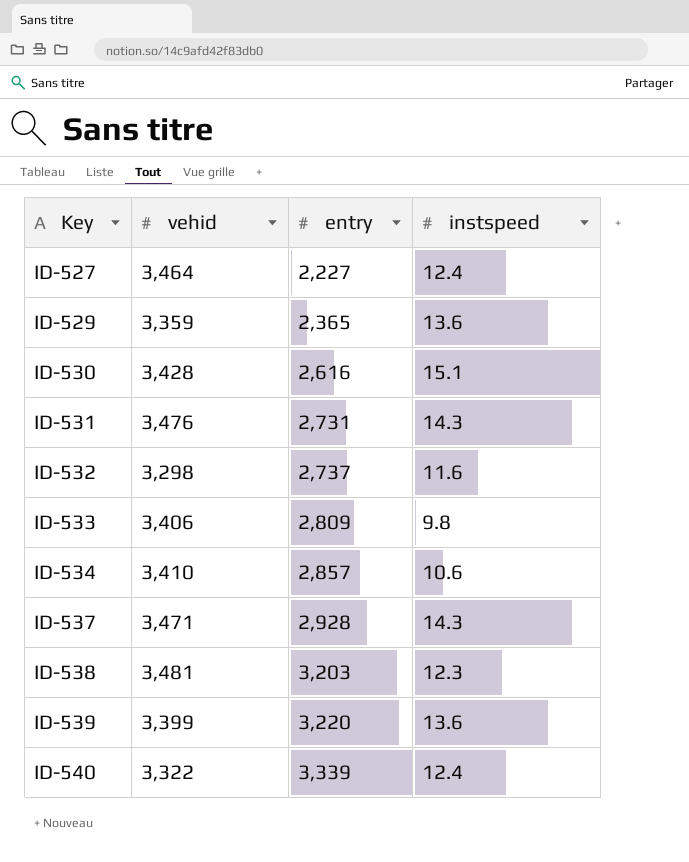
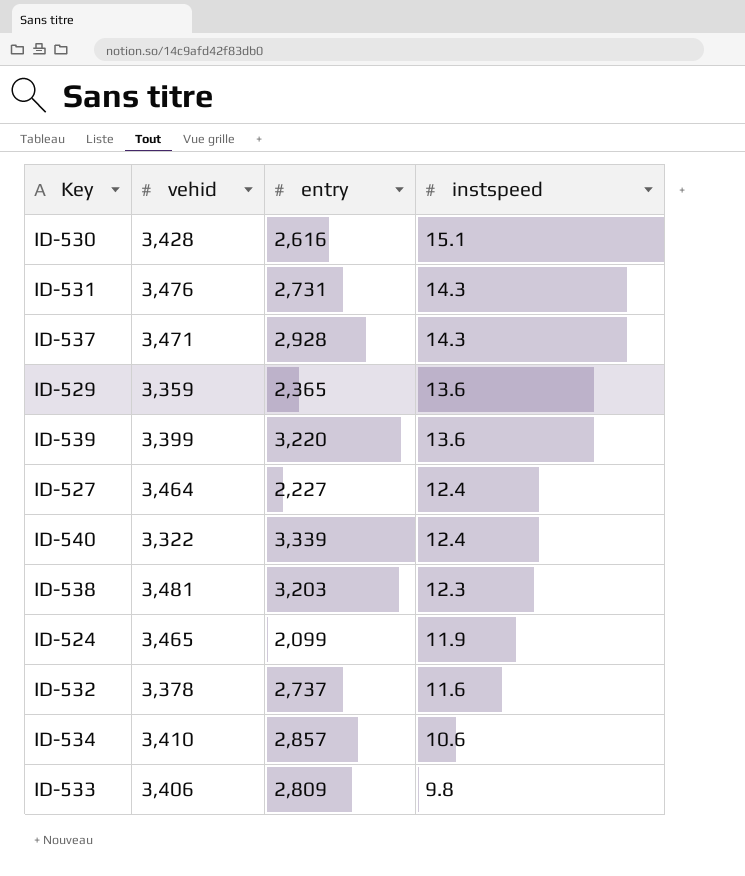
row order: Key ascending -> instspeed descending
row ID-524: none -> 3,465 | 2,099 | 11.9
ID-532 | vehid: 3,298 -> 3,378

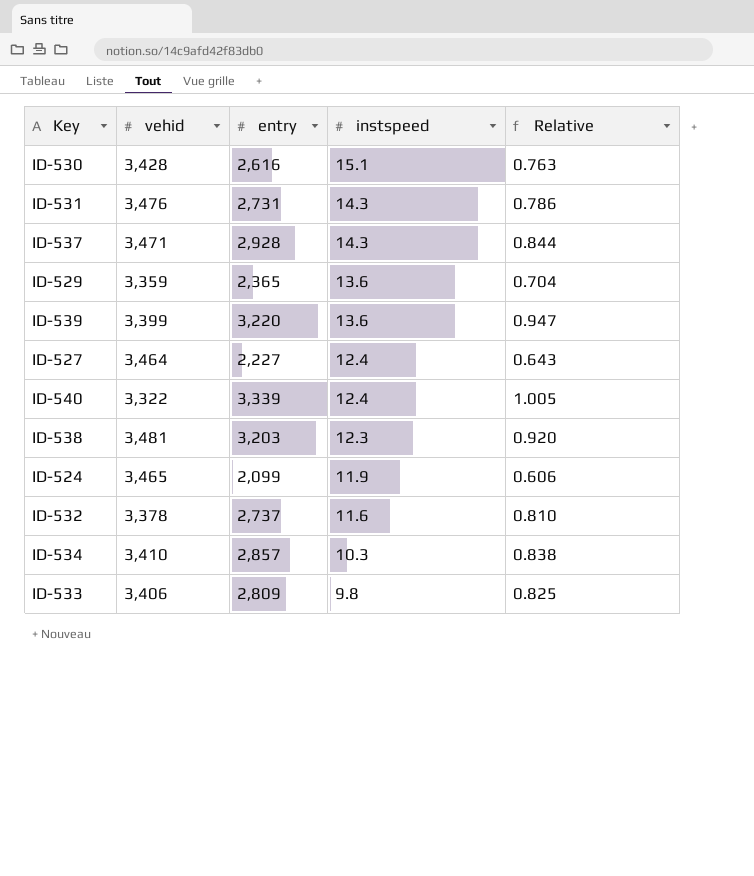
column Relative | formula: none -> [entry] / [vehid]
ID-534 | instspeed: 10.6 -> 10.3

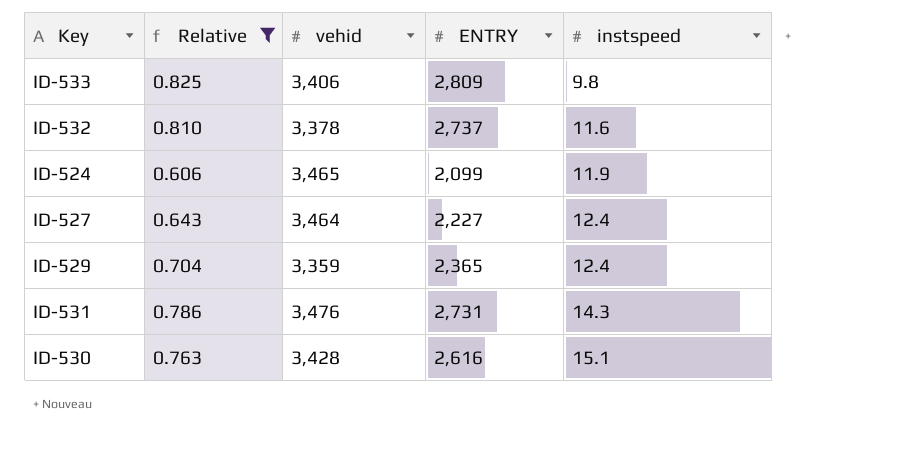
filter: none -> Relative <= 0.825
row order: instspeed descending -> instspeed ascending
column Relative | position: 5 -> 2
column name: entry -> ENTRY
ID-529 | instspeed: 13.6 -> 12.4

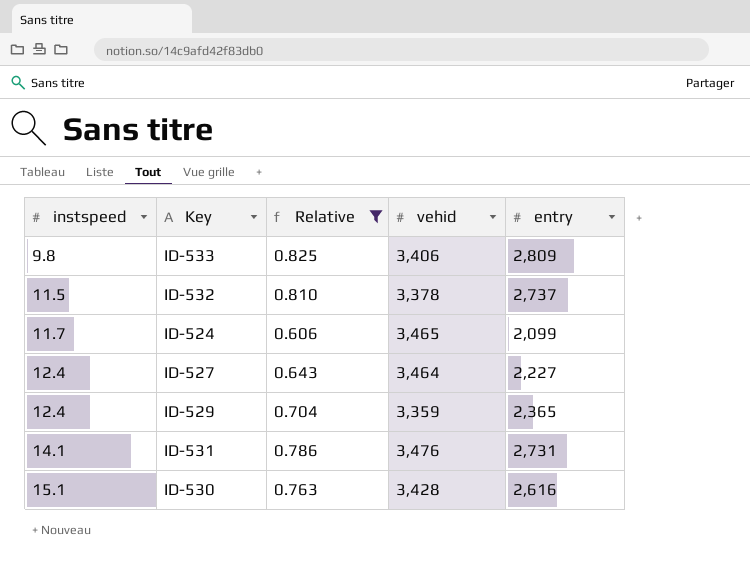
column instspeed | position: 5 -> 1
column name: ENTRY -> entry
ID-532 | instspeed: 11.6 -> 11.5
ID-524 | instspeed: 11.9 -> 11.7
ID-531 | instspeed: 14.3 -> 14.1

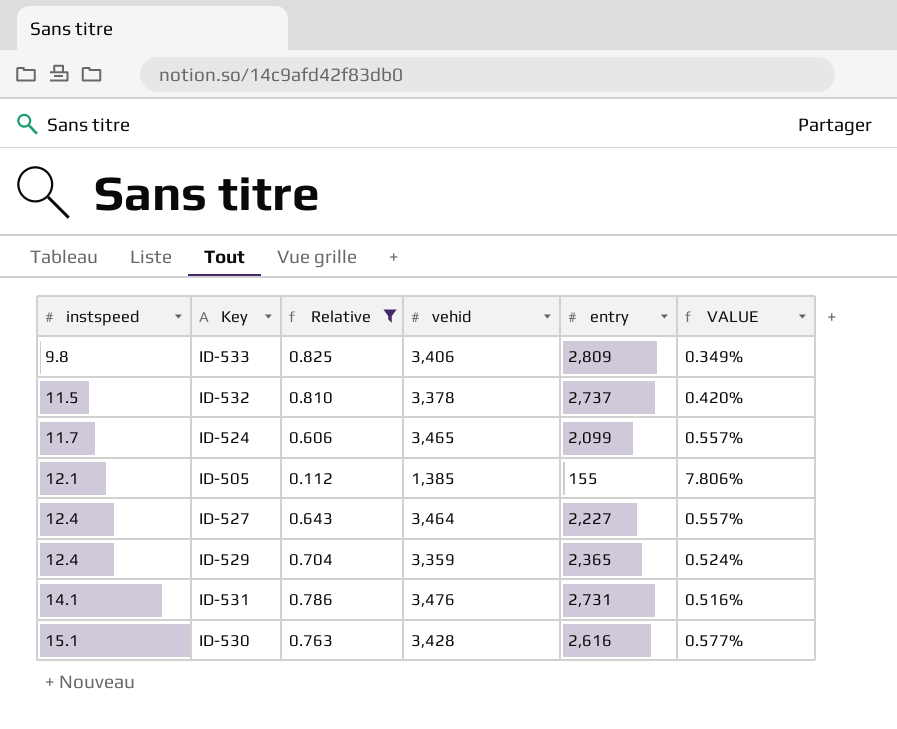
column VALUE | formula: none -> [instspeed] / [entry]
row ID-505: none -> 12.1 | 0.112 | 1,385 | 155 | 7.806%

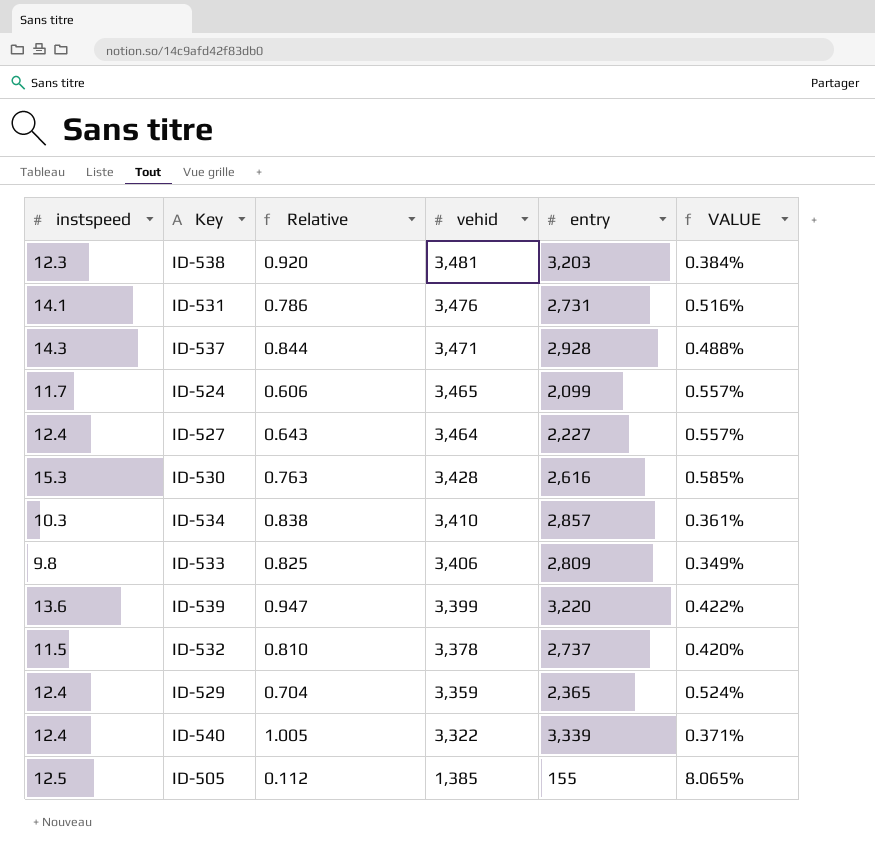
filter: Relative <= 0.825 -> none
row order: instspeed ascending -> vehid descending
ID-530 | instspeed: 15.1 -> 15.3
ID-530 | VALUE: 0.577% -> 0.585%
ID-505 | instspeed: 12.1 -> 12.5
ID-505 | VALUE: 7.806% -> 8.065%

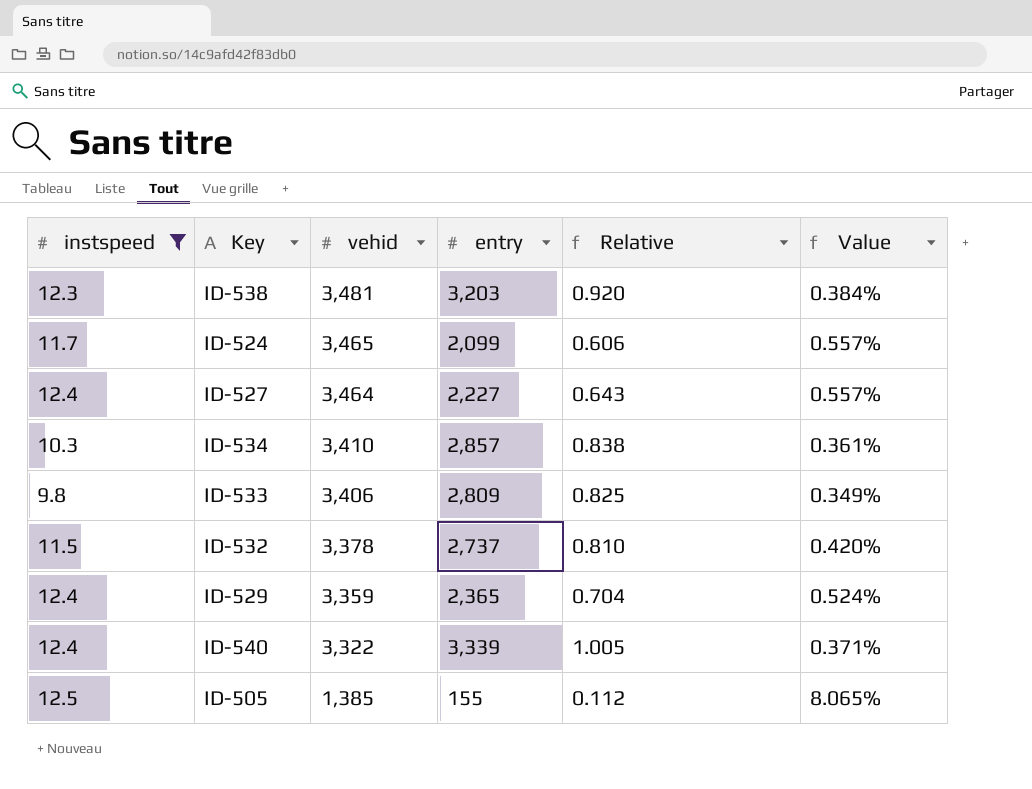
filter: none -> instspeed <= 12.5
column Relative | position: 3 -> 5
column name: VALUE -> Value

